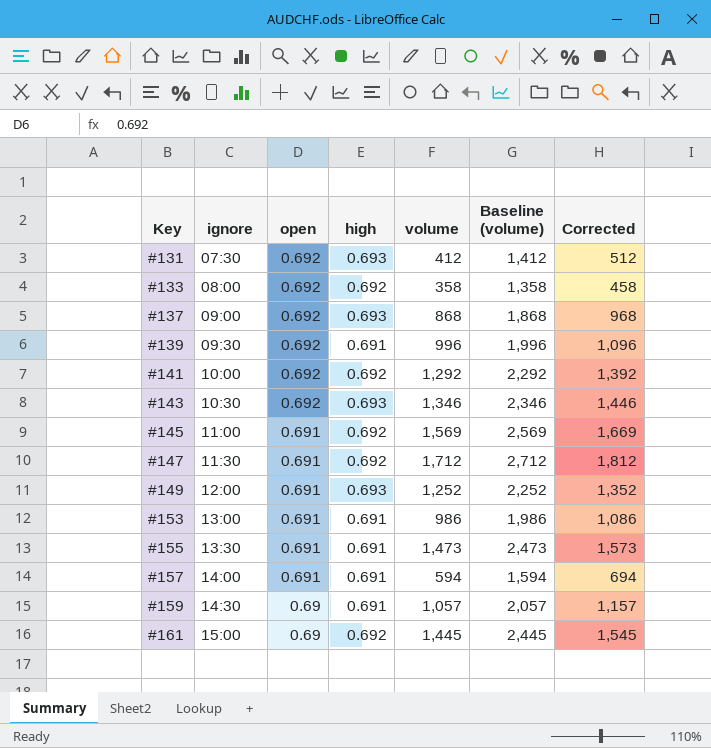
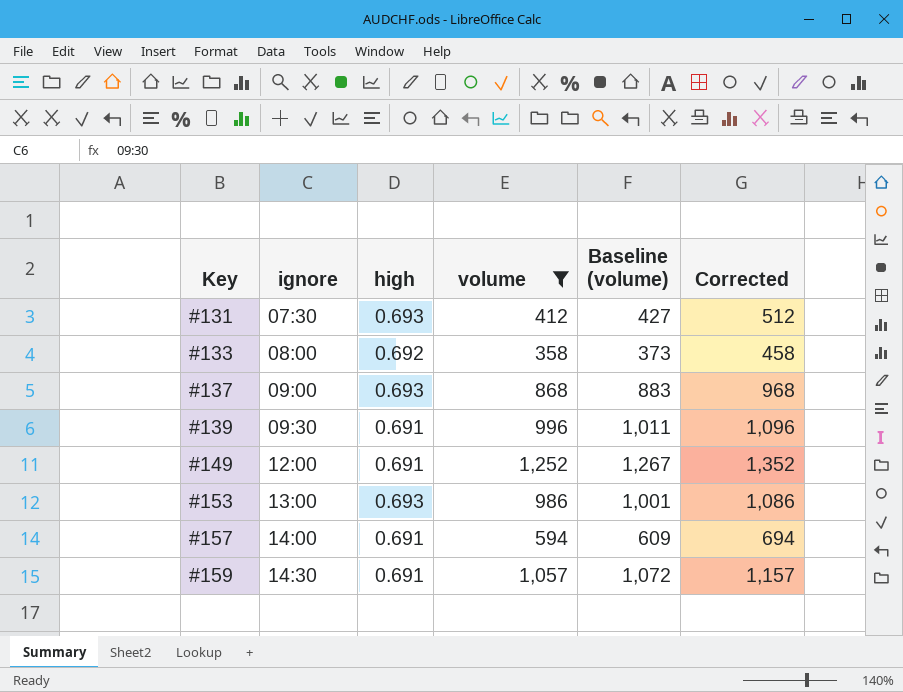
filter: none -> volume <= 1,252
column open | position: 3 -> none
column Baseline (volume) | formula: [volume] + 1000 -> [volume] + 15
#149 | high: 0.693 -> 0.691
#153 | high: 0.691 -> 0.693

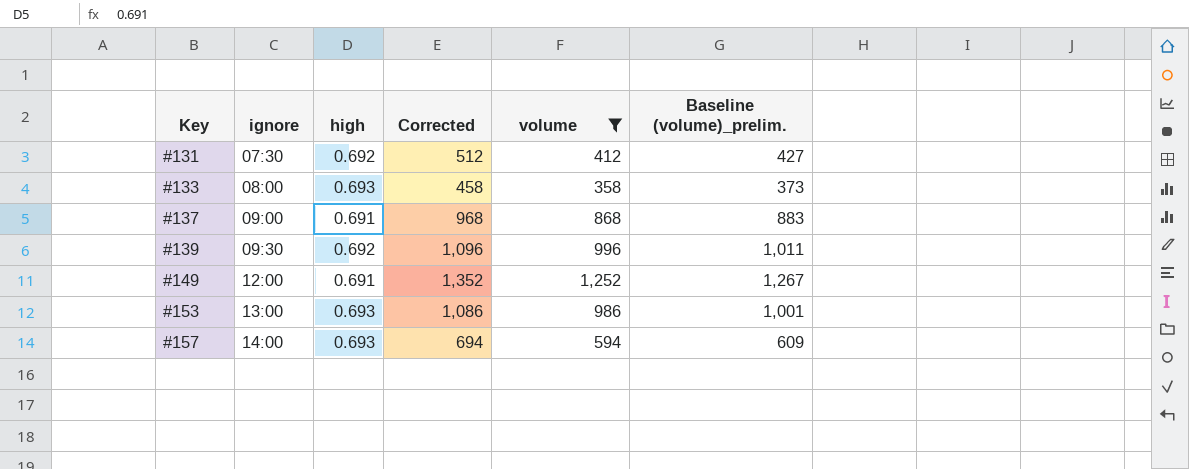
column Corrected | position: 6 -> 4
column name: Baseline (volume) -> Baseline (volume)_prelim.
row #159: 14:30 | 0.691 | 1,057 | 1,072 | 1,157 -> none
#131 | high: 0.693 -> 0.692
#133 | high: 0.692 -> 0.693
#137 | high: 0.693 -> 0.691
#139 | high: 0.691 -> 0.692
#157 | high: 0.691 -> 0.693

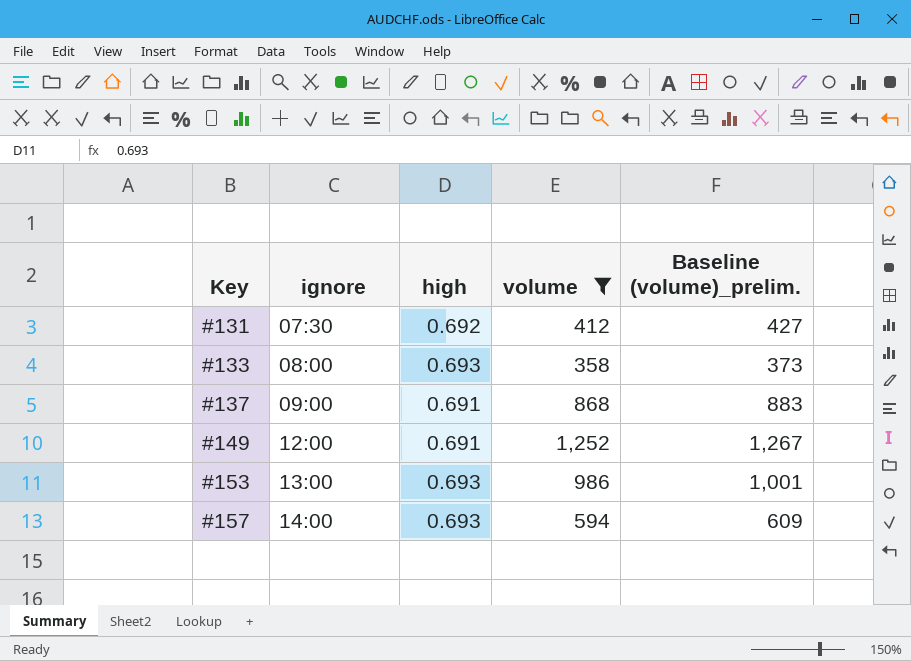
column Corrected | formula: [volume] + 100 -> none
row #139: 09:30 | 0.692 | 1,096 | 996 | 1,011 -> none

